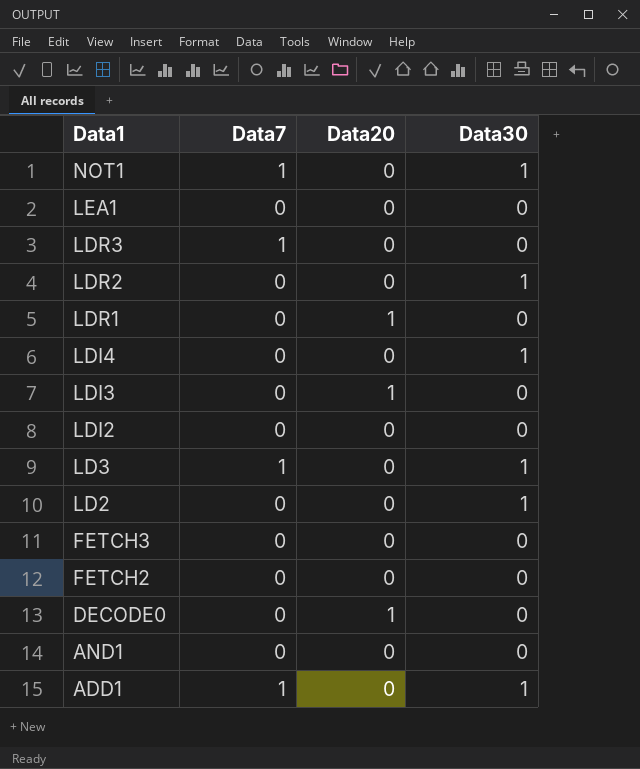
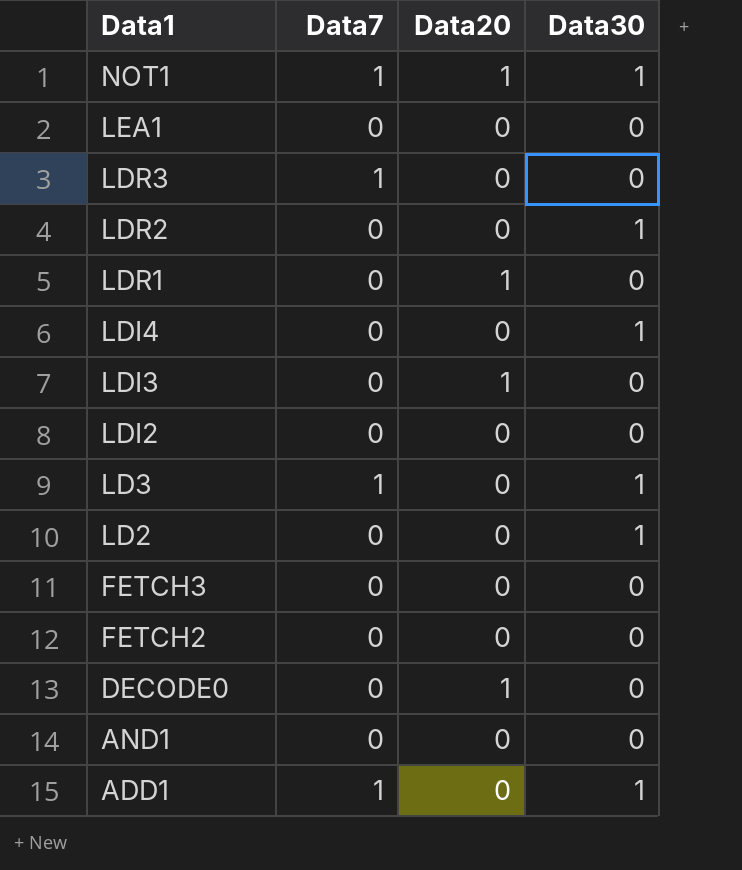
NOT1 | Data20: 0 -> 1

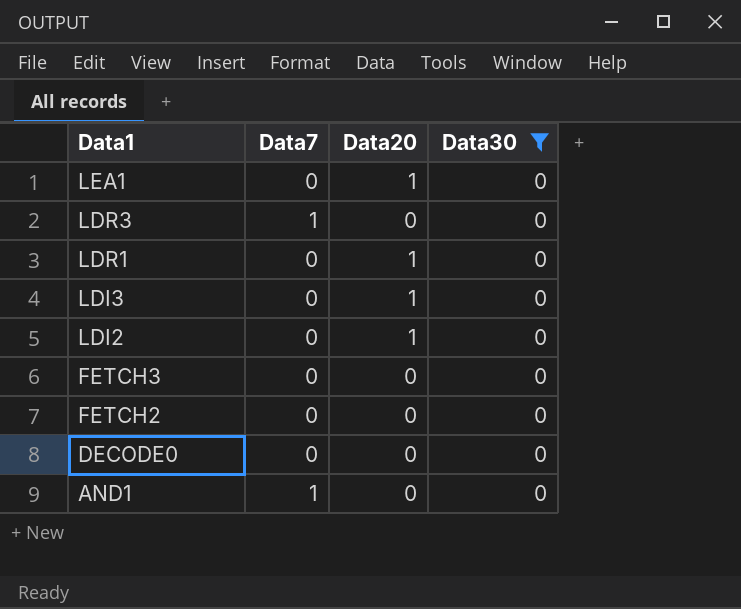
filter: none -> Data30 = 0
LEA1 | Data20: 0 -> 1
LDI2 | Data20: 0 -> 1
DECODE0 | Data20: 1 -> 0
AND1 | Data7: 0 -> 1

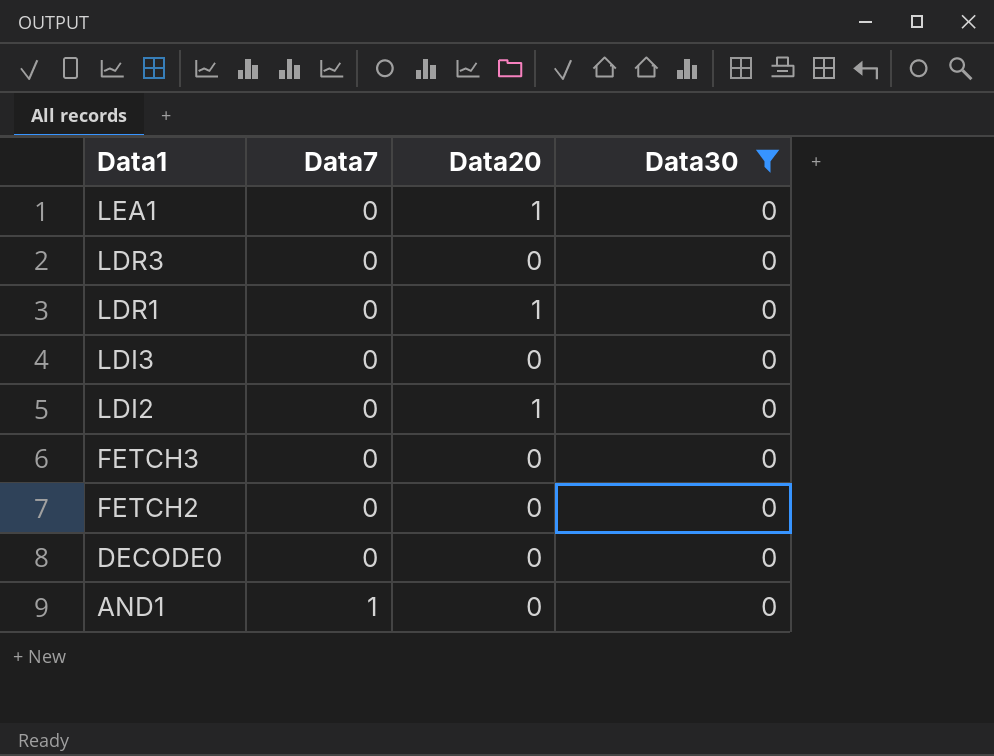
LDR3 | Data7: 1 -> 0
LDI3 | Data20: 1 -> 0

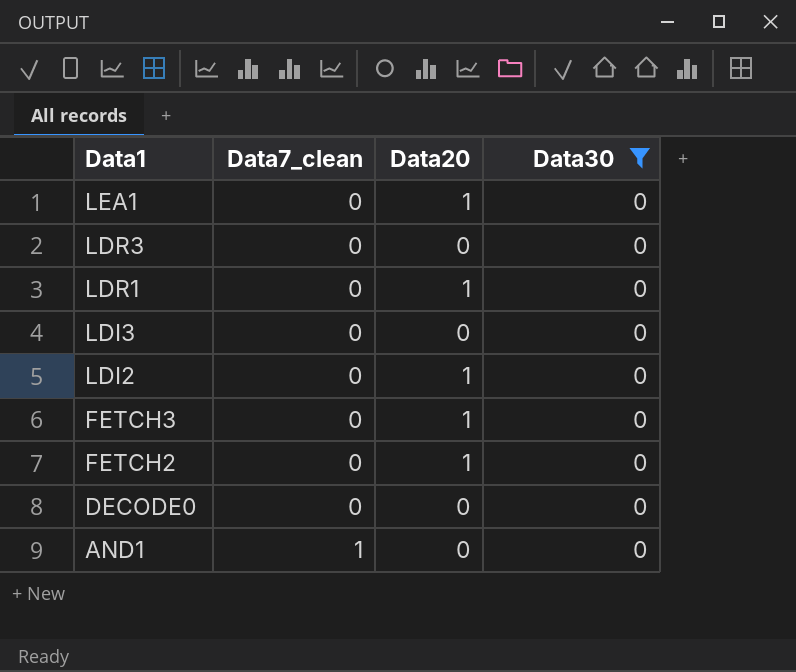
column name: Data7 -> Data7_clean
FETCH3 | Data20: 0 -> 1
FETCH2 | Data20: 0 -> 1

